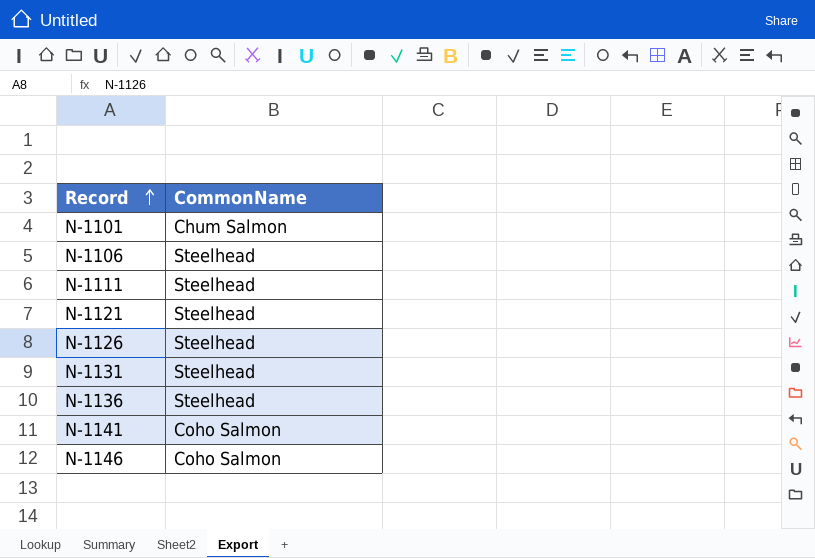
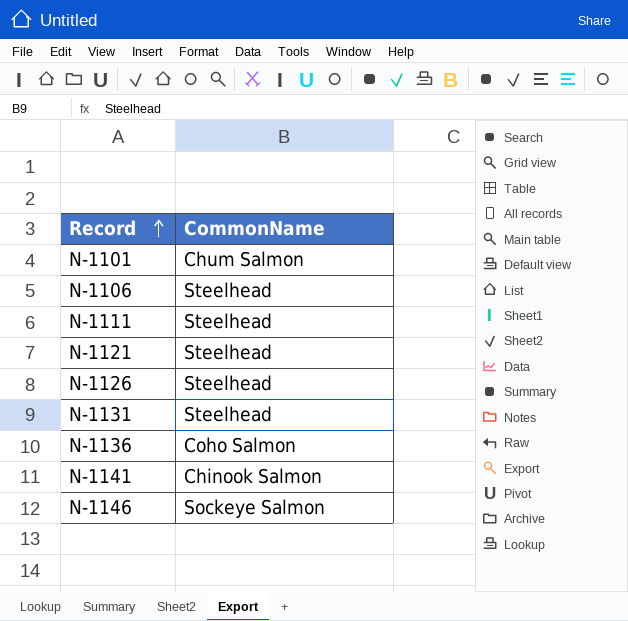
N-1136 | CommonName: Steelhead -> Coho Salmon
N-1141 | CommonName: Coho Salmon -> Chinook Salmon
N-1146 | CommonName: Coho Salmon -> Sockeye Salmon

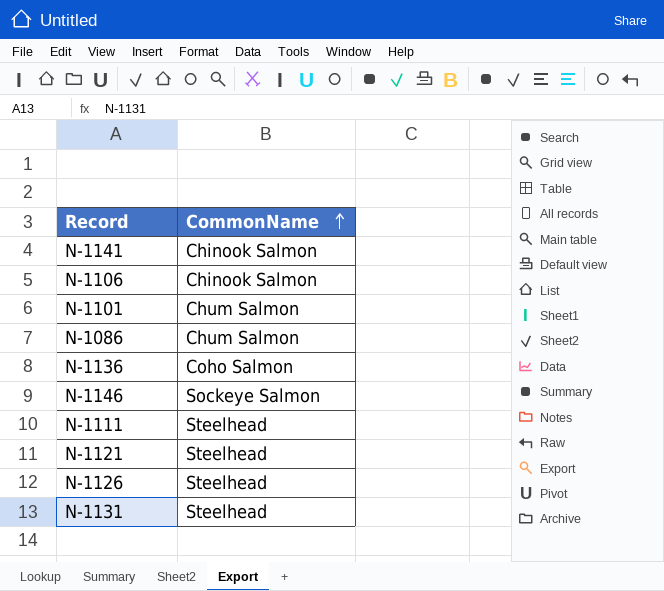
row order: Record ascending -> CommonName ascending
N-1106 | CommonName: Steelhead -> Chinook Salmon
row N-1086: none -> Chum Salmon

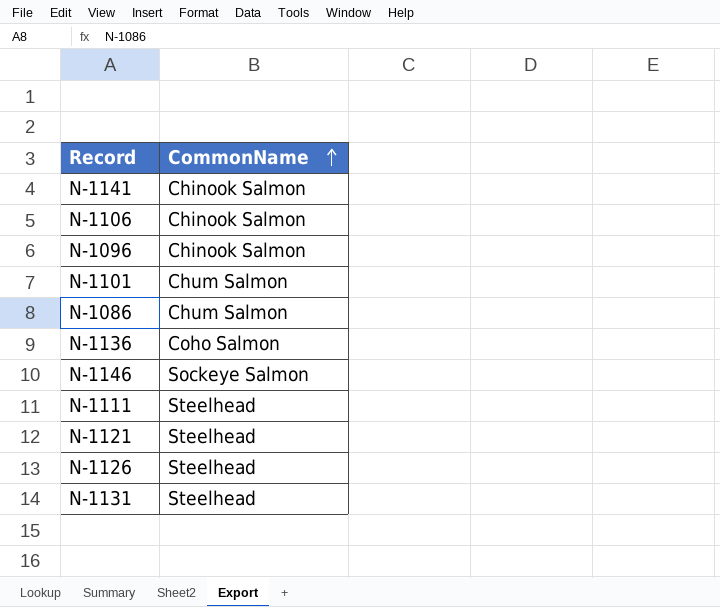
row N-1096: none -> Chinook Salmon

